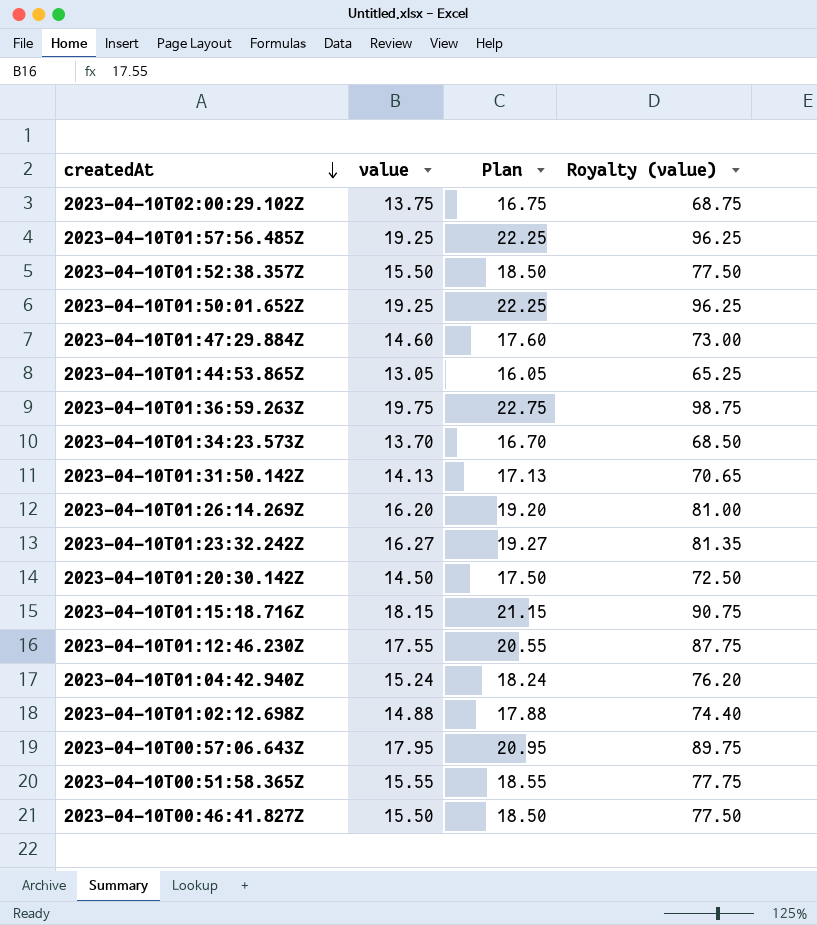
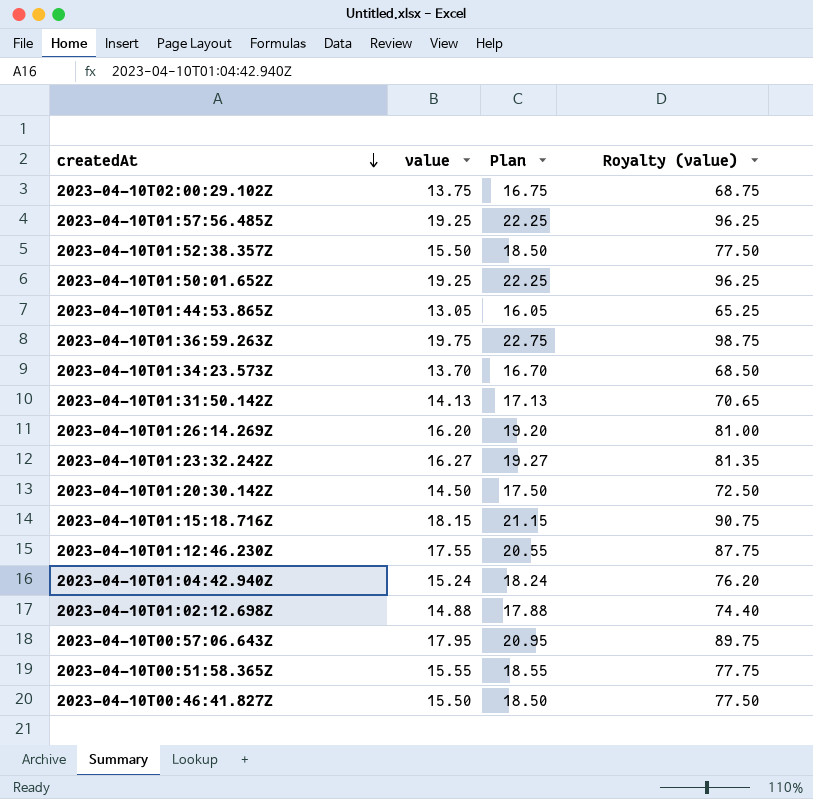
row 2023-04-10T01:47:29.884Z: 14.60 | 17.60 | 73.00 -> none

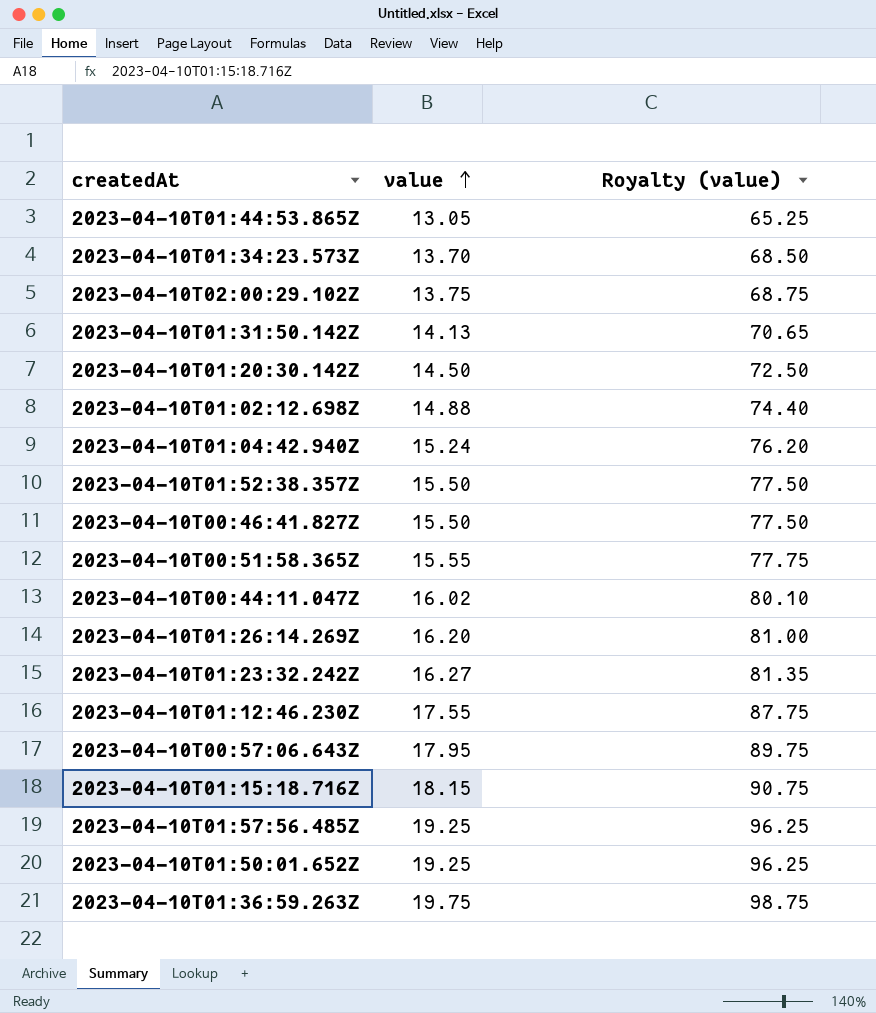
row order: createdAt descending -> value ascending
column Plan | formula: [value] + 3 -> none
row 2023-04-10T00:44:11.047Z: none -> 16.02 | 80.10

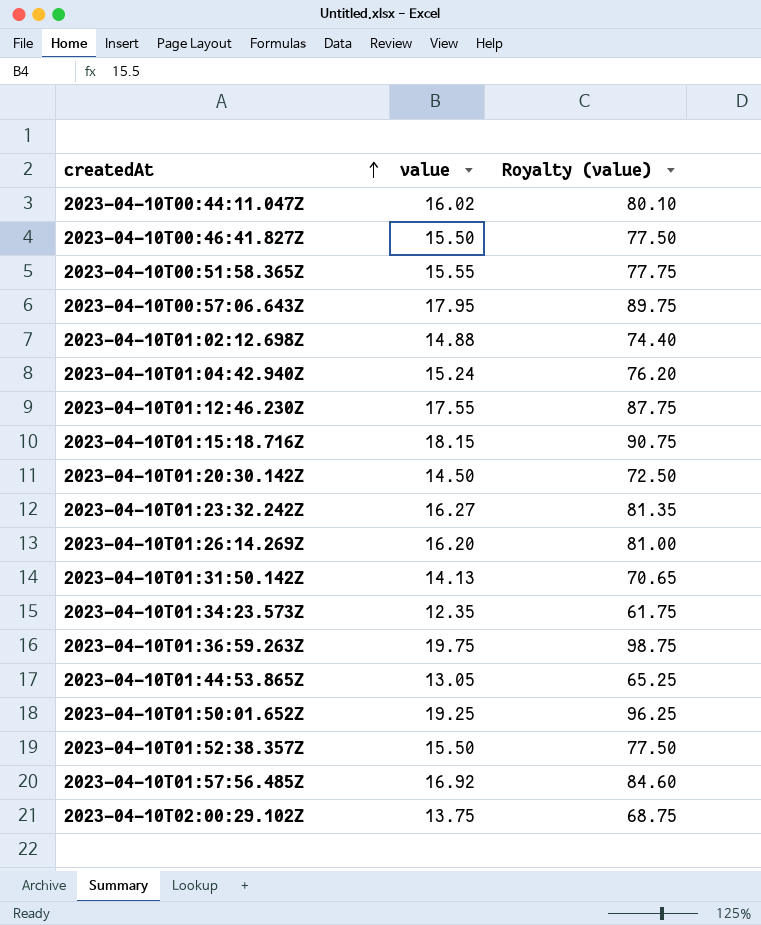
row order: value ascending -> createdAt ascending
2023-04-10T01:34:23.573Z | value: 13.70 -> 12.35
2023-04-10T01:34:23.573Z | Royalty (value): 68.50 -> 61.75
2023-04-10T01:57:56.485Z | value: 19.25 -> 16.92
2023-04-10T01:57:56.485Z | Royalty (value): 96.25 -> 84.60

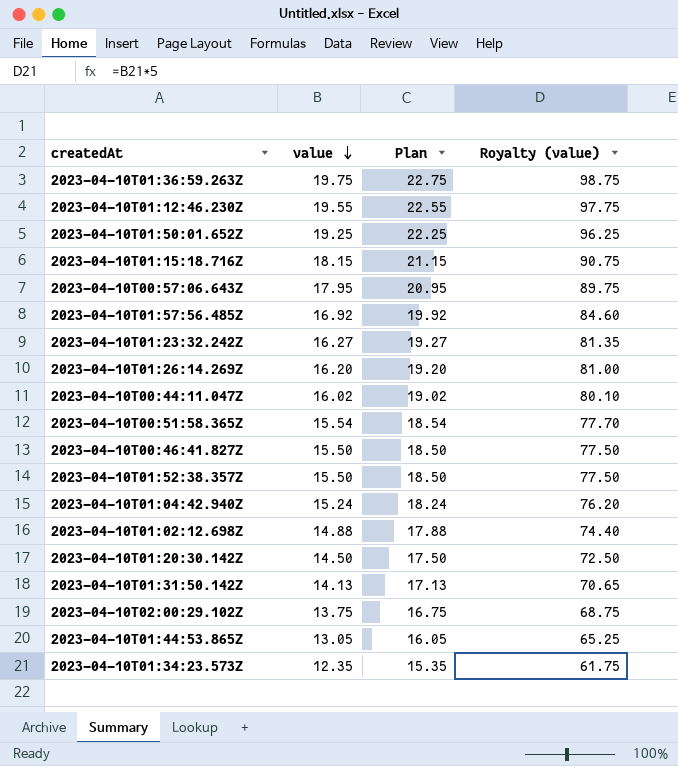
row order: createdAt ascending -> value descending
column Plan | formula: none -> [value] + 3
2023-04-10T01:12:46.230Z | value: 17.55 -> 19.55
2023-04-10T01:12:46.230Z | Royalty (value): 87.75 -> 97.75
2023-04-10T00:51:58.365Z | value: 15.55 -> 15.54
2023-04-10T00:51:58.365Z | Royalty (value): 77.75 -> 77.70

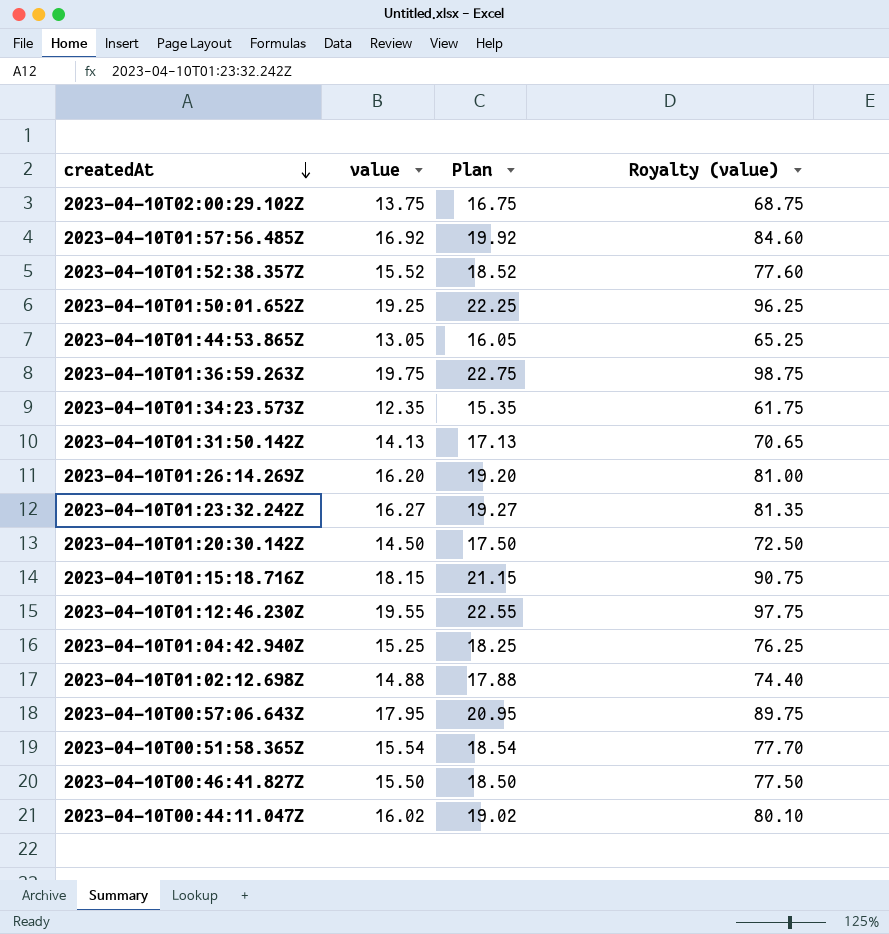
row order: value descending -> createdAt descending
2023-04-10T01:52:38.357Z | value: 15.50 -> 15.52
2023-04-10T01:52:38.357Z | Plan: 18.50 -> 18.52
2023-04-10T01:52:38.357Z | Royalty (value): 77.50 -> 77.60
2023-04-10T01:04:42.940Z | value: 15.24 -> 15.25
2023-04-10T01:04:42.940Z | Plan: 18.24 -> 18.25
2023-04-10T01:04:42.940Z | Royalty (value): 76.20 -> 76.25

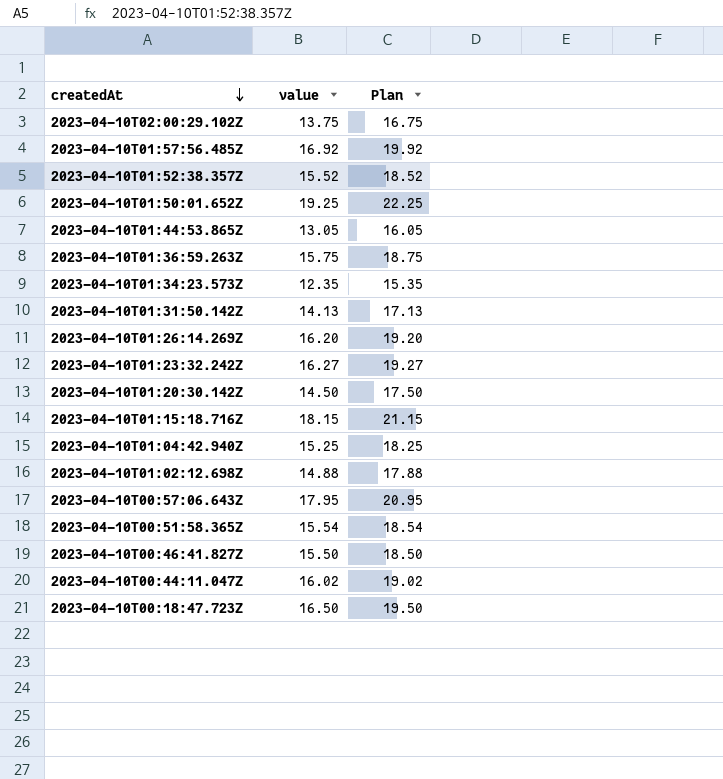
column Royalty (value) | formula: [value] * 5 -> none
row 2023-04-10T01:12:46.230Z: 19.55 | 22.55 | 97.75 -> none
2023-04-10T01:36:59.263Z | value: 19.75 -> 15.75
2023-04-10T01:36:59.263Z | Plan: 22.75 -> 18.75
row 2023-04-10T00:18:47.723Z: none -> 16.50 | 19.50

